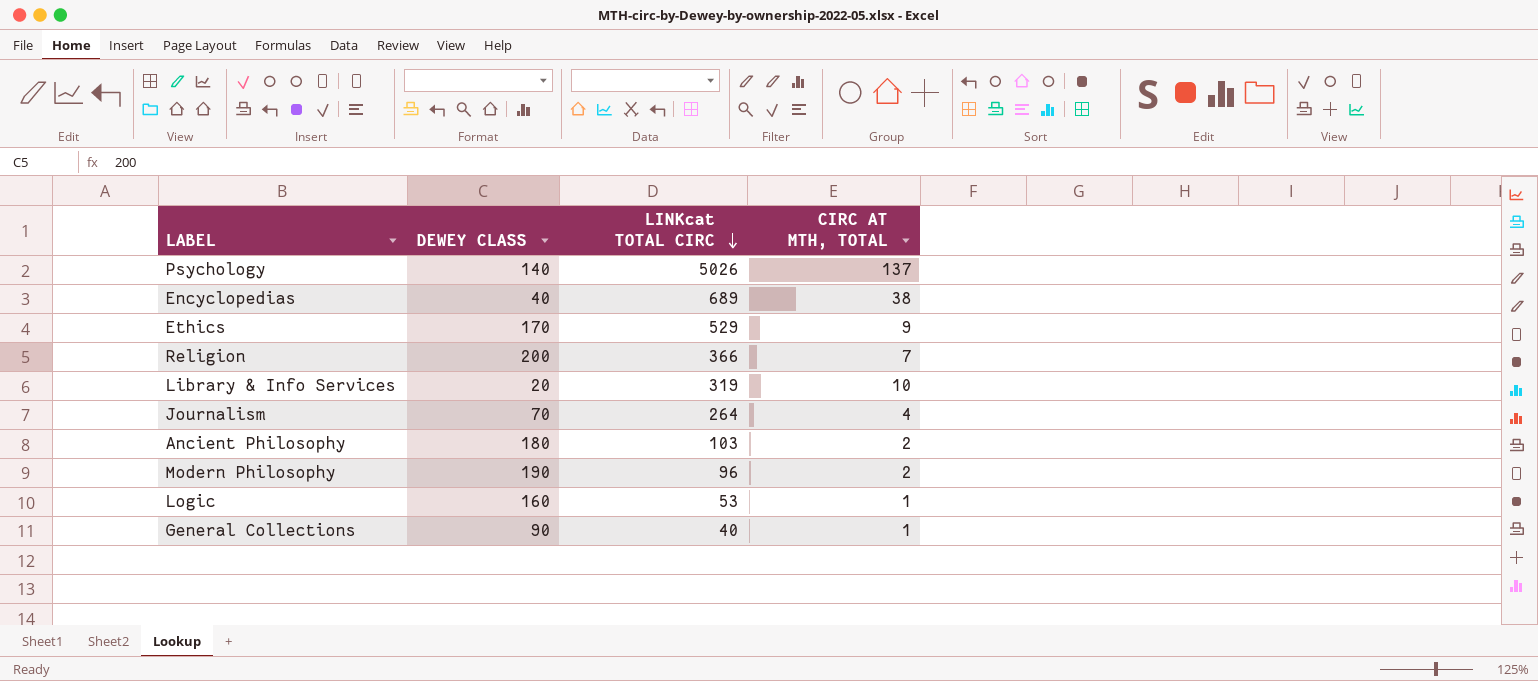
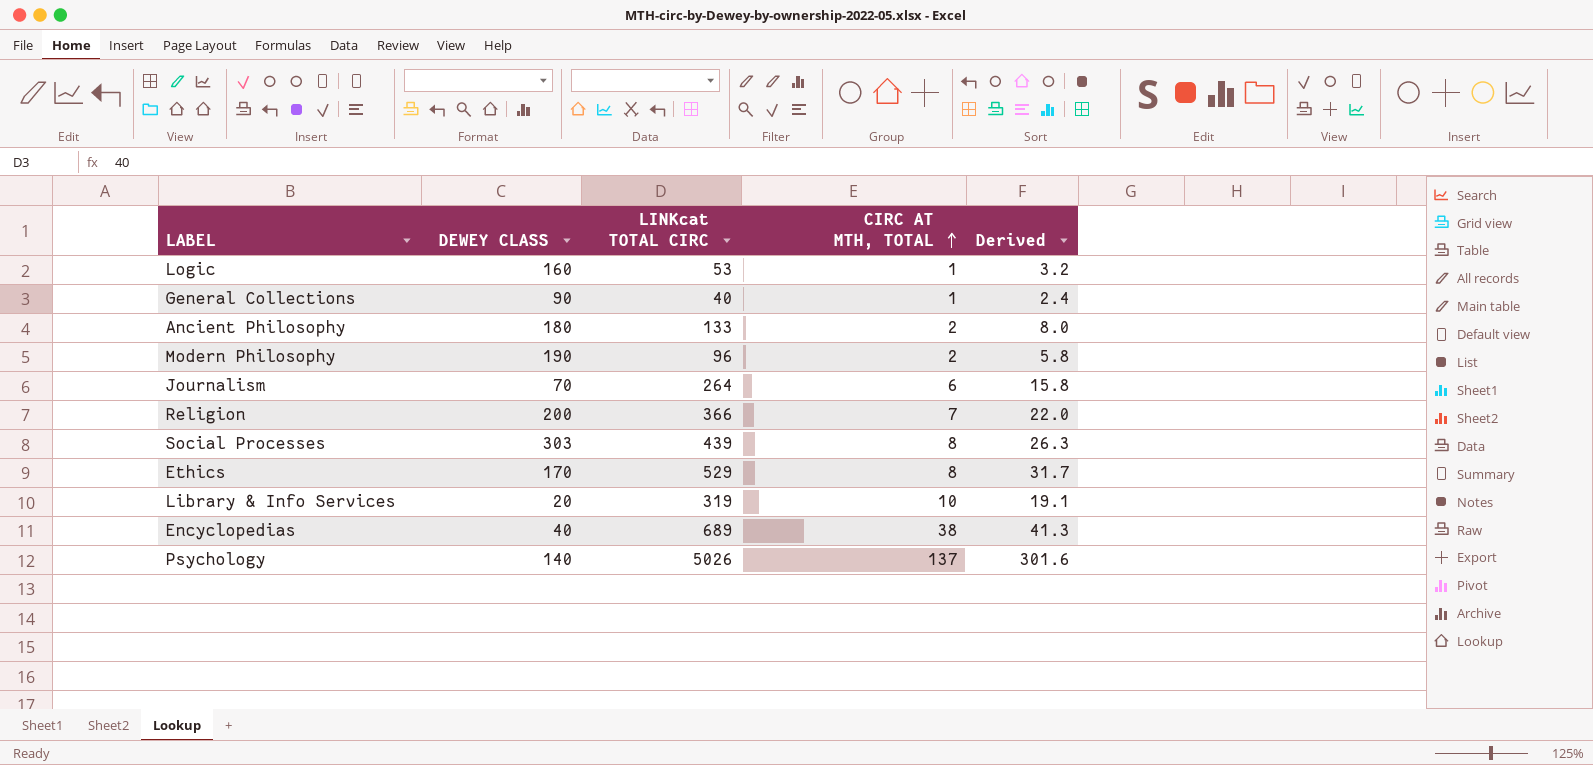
row order: LINKcat TOTAL CIRC descending -> CIRC AT MTH, TOTAL ascending
column Derived | formula: none -> [LINKcat TOTAL CIRC] * 0.06
Ancient Philosophy | LINKcat TOTAL CIRC: 103 -> 133
Journalism | CIRC AT MTH, TOTAL: 4 -> 6
row Social Processes: none -> 303 | 439 | 8 | 26.3
Ethics | CIRC AT MTH, TOTAL: 9 -> 8

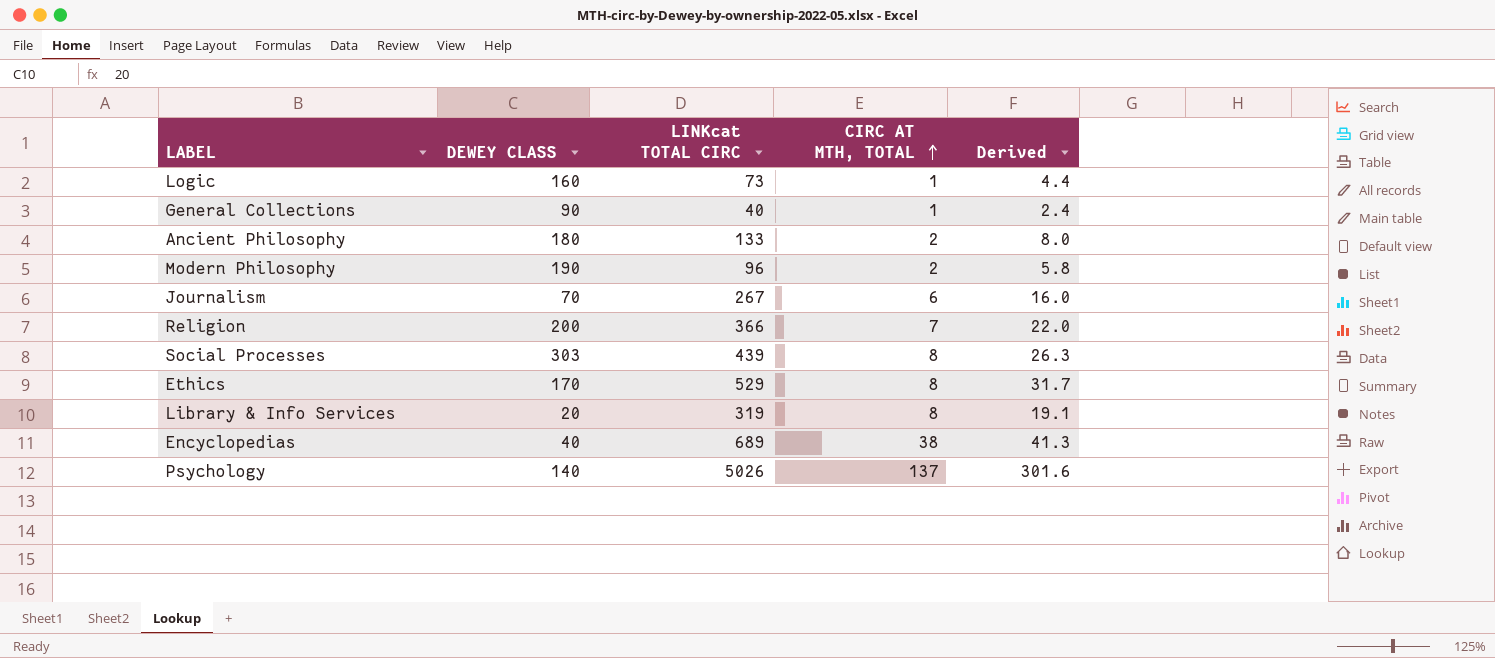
Logic | LINKcat TOTAL CIRC: 53 -> 73
Logic | Derived: 3.2 -> 4.4
Journalism | LINKcat TOTAL CIRC: 264 -> 267
Journalism | Derived: 15.8 -> 16.0
Library & Info Services | CIRC AT MTH, TOTAL: 10 -> 8

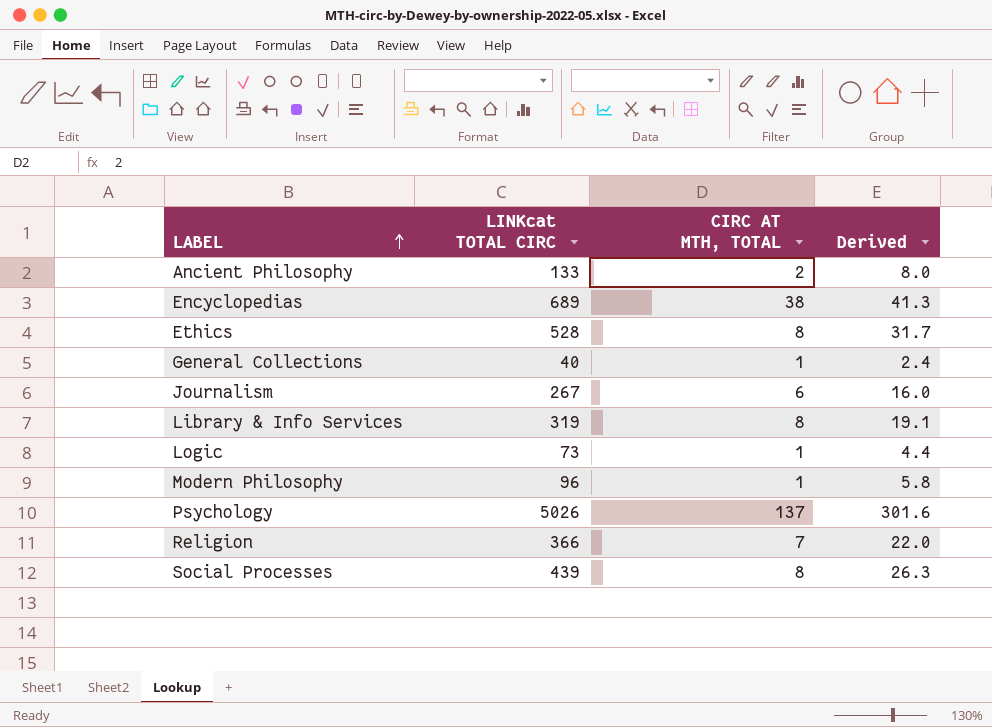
row order: CIRC AT MTH, TOTAL ascending -> LABEL ascending
column DEWEY CLASS | position: 2 -> none
Ethics | LINKcat TOTAL CIRC: 529 -> 528
Modern Philosophy | CIRC AT MTH, TOTAL: 2 -> 1

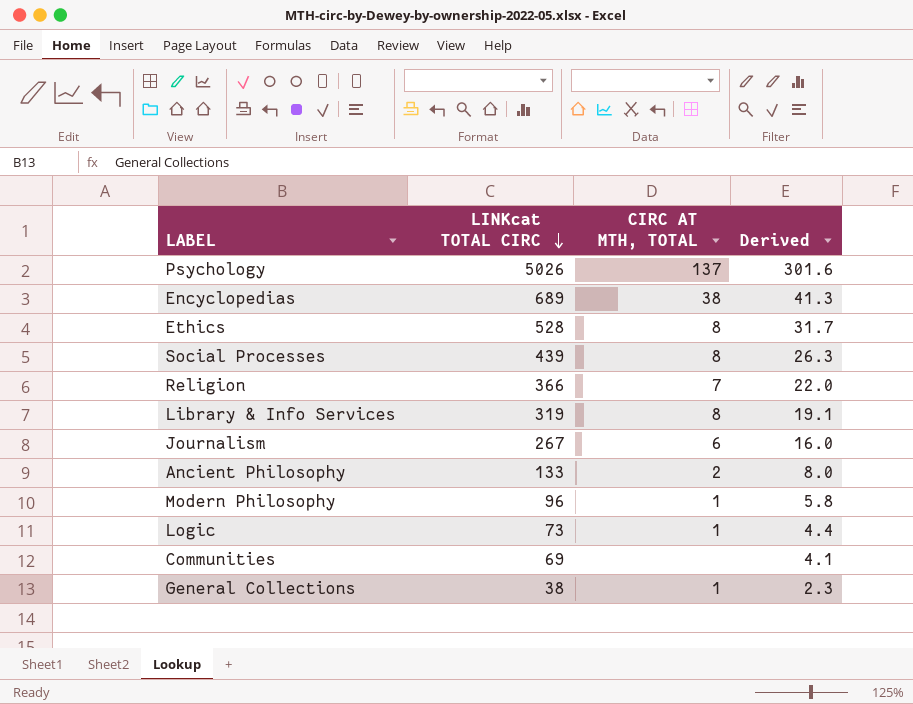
row order: LABEL ascending -> LINKcat TOTAL CIRC descending
row Communities: none -> 69 | none | 4.1
General Collections | LINKcat TOTAL CIRC: 40 -> 38
General Collections | Derived: 2.4 -> 2.3

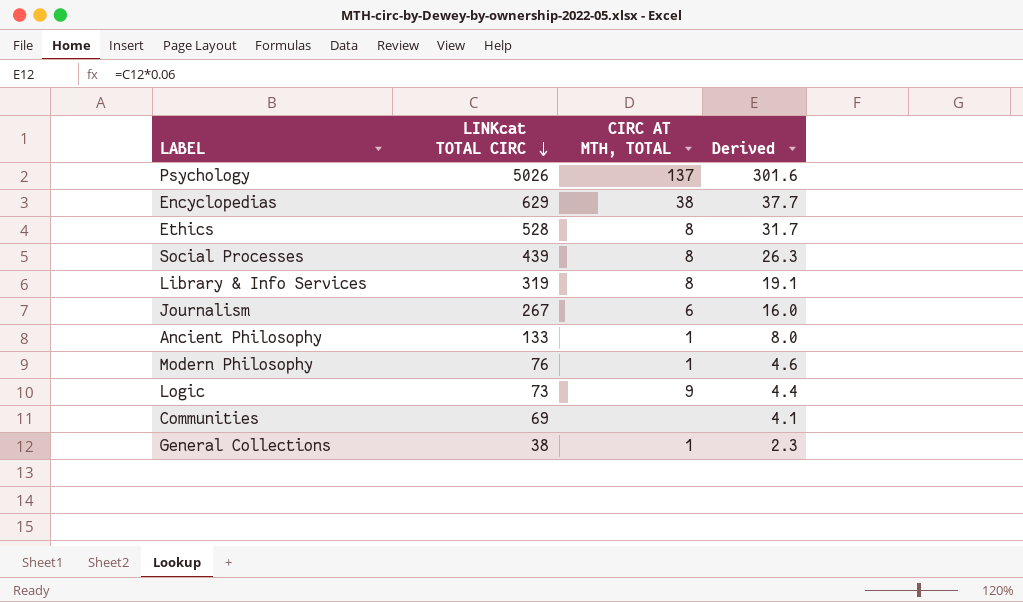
row Religion: 366 | 7 | 22.0 -> none
Encyclopedias | LINKcat TOTAL CIRC: 689 -> 629
Encyclopedias | Derived: 41.3 -> 37.7
Ancient Philosophy | CIRC AT MTH, TOTAL: 2 -> 1
Modern Philosophy | LINKcat TOTAL CIRC: 96 -> 76
Modern Philosophy | Derived: 5.8 -> 4.6
Logic | CIRC AT MTH, TOTAL: 1 -> 9

